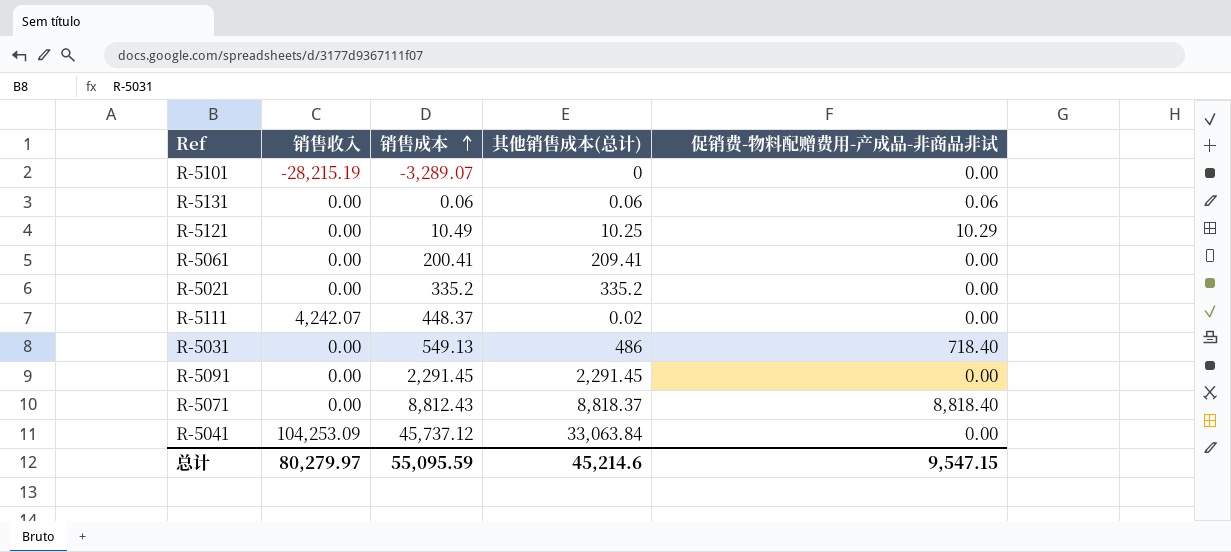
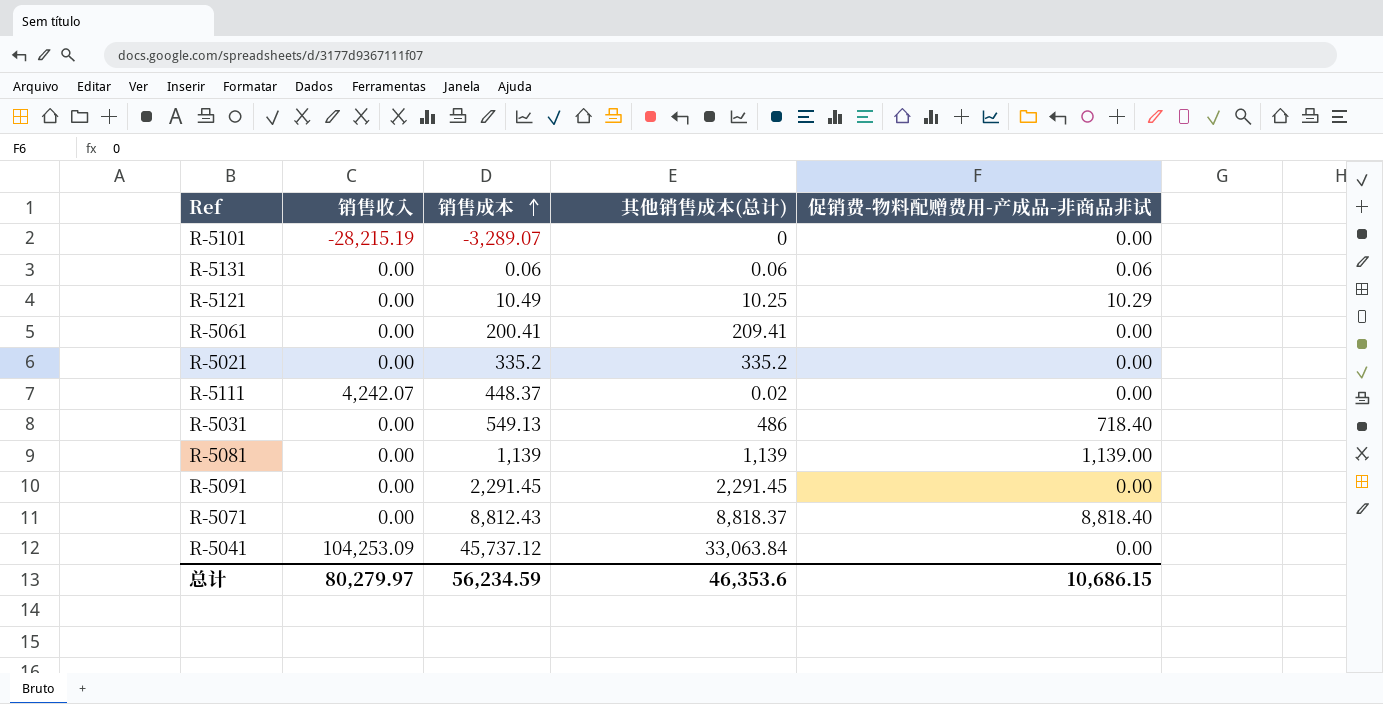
row R-5081: none -> 0.00 | 1,139 | 1,139 | 1,139.00
总计 | 销售成本: 55,095.59 -> 56,234.59
总计 | 其他销售成本(总计): 45,214.6 -> 46,353.6
总计 | 促销费-物料配赠费用-产成品-非商品非试: 9,547.15 -> 10,686.15

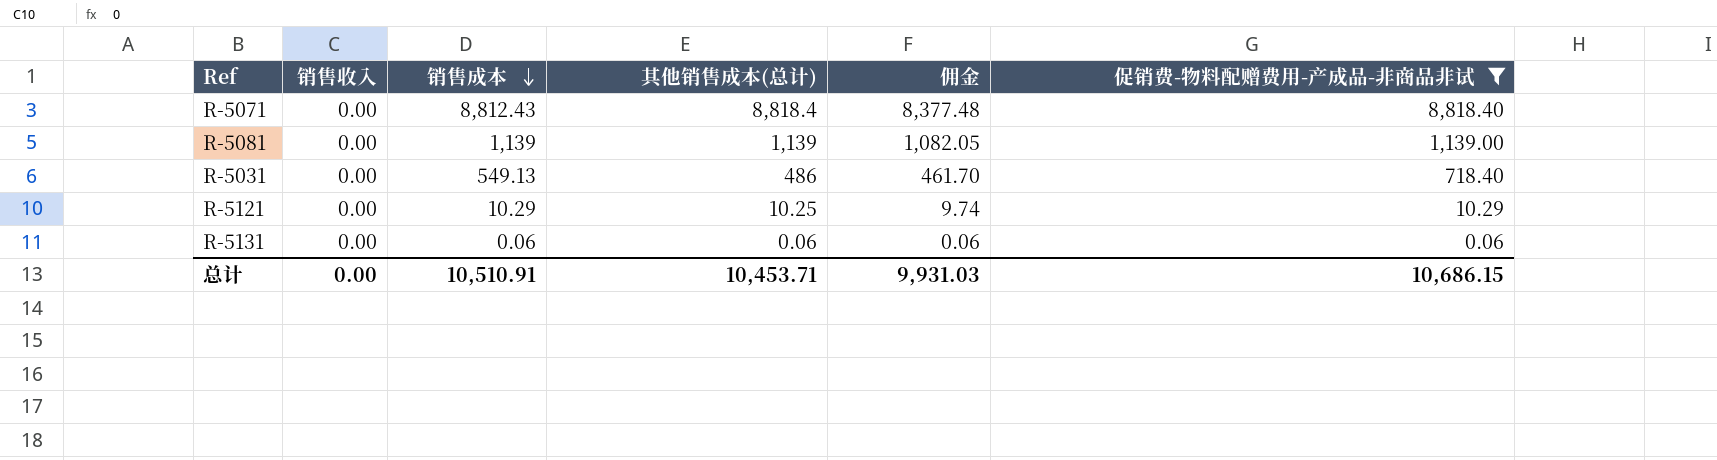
filter: none -> 促销费-物料配赠费用-产成品-非商品非试 != 0.00
row order: 销售成本 ascending -> 销售成本 descending
column 佣金 | formula: none -> [其他销售成本(总计)] * 0.95
R-5071 | 其他销售成本(总计): 8,818.37 -> 8,818.4
R-5121 | 销售成本: 10.49 -> 10.29
总计 | 销售收入: 80,279.97 -> 0.00
总计 | 销售成本: 56,234.59 -> 10,510.91
总计 | 其他销售成本(总计): 46,353.6 -> 10,453.71

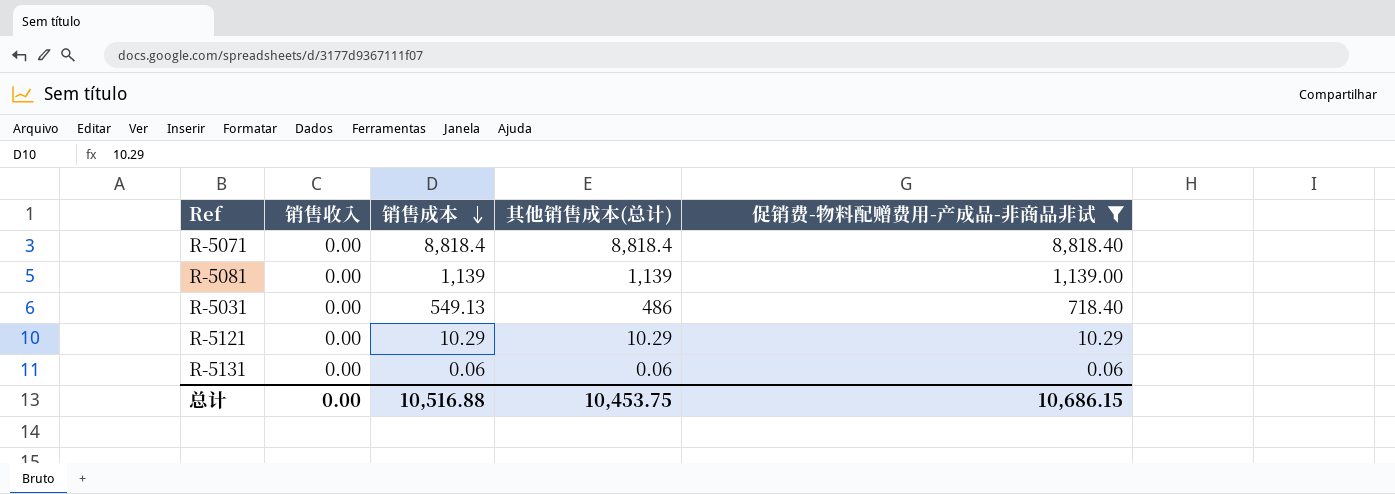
column 佣金 | formula: [其他销售成本(总计)] * 0.95 -> none
R-5071 | 销售成本: 8,812.43 -> 8,818.4
R-5121 | 其他销售成本(总计): 10.25 -> 10.29
总计 | 销售成本: 10,510.91 -> 10,516.88
总计 | 其他销售成本(总计): 10,453.71 -> 10,453.75

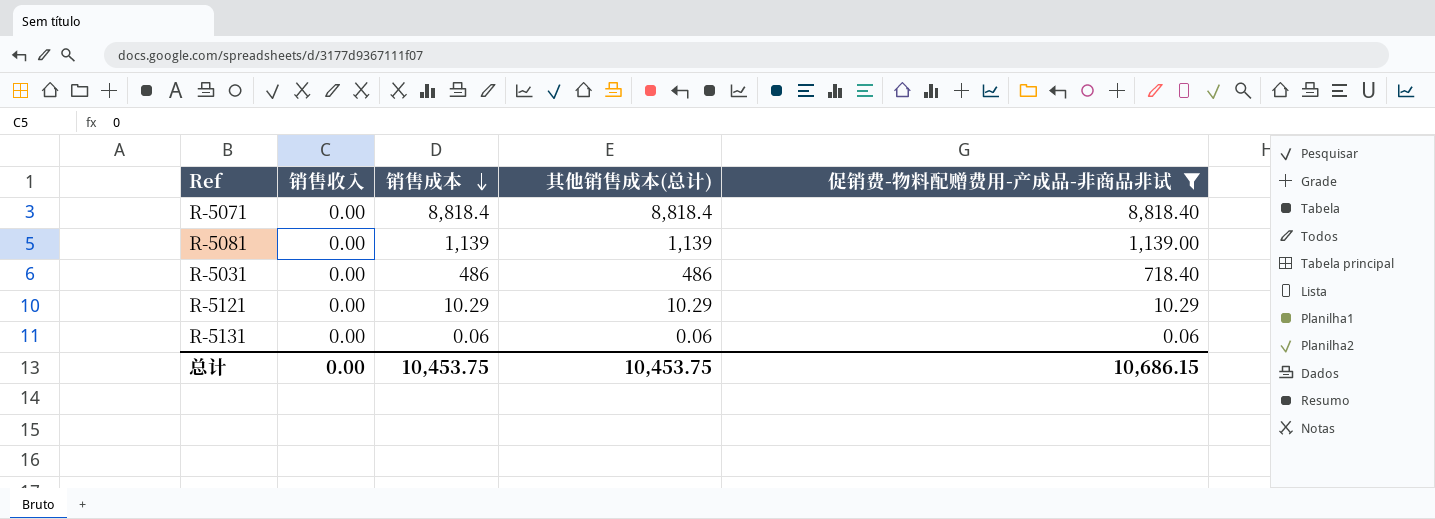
R-5031 | 销售成本: 549.13 -> 486
总计 | 销售成本: 10,516.88 -> 10,453.75

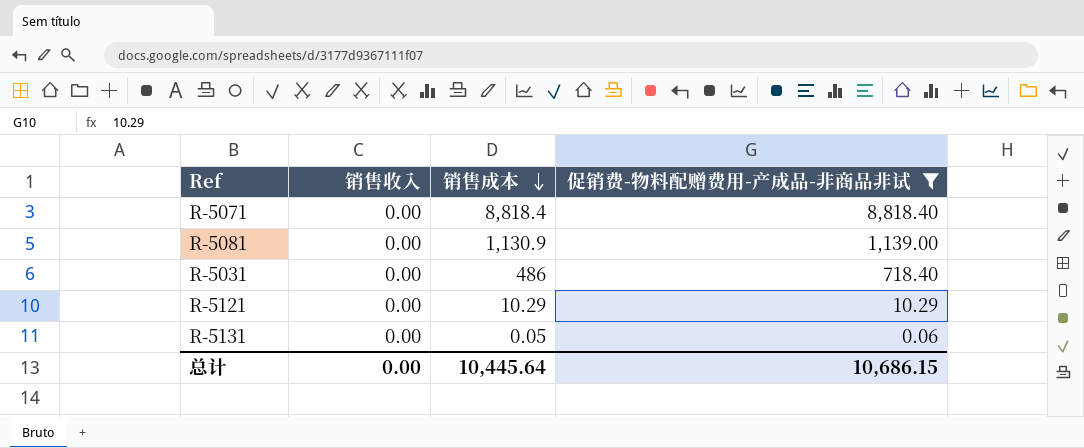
column 其他销售成本(总计) | position: 4 -> none
R-5081 | 销售成本: 1,139 -> 1,130.9
R-5131 | 销售成本: 0.06 -> 0.05
总计 | 销售成本: 10,453.75 -> 10,445.64

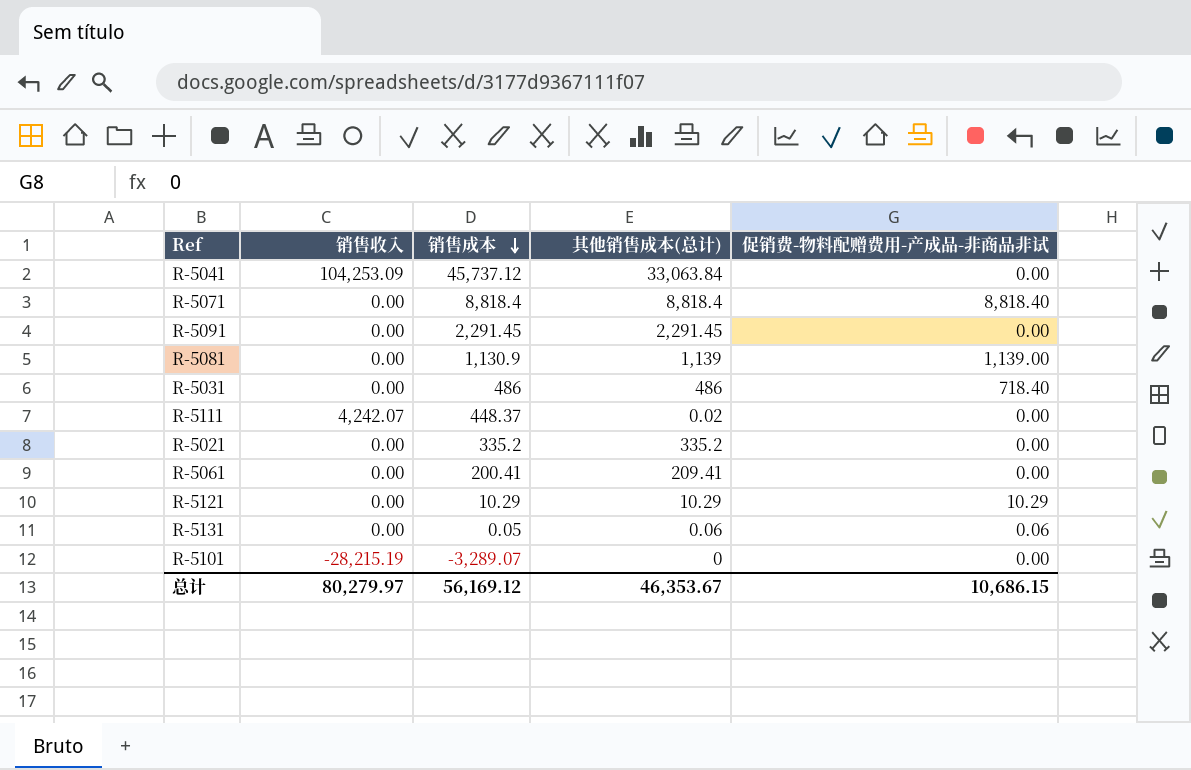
filter: 促销费-物料配赠费用-产成品-非商品非试 != 0.00 -> none
column 其他销售成本(总计) | position: none -> 4
总计 | 销售收入: 0.00 -> 80,279.97
总计 | 销售成本: 10,445.64 -> 56,169.12

